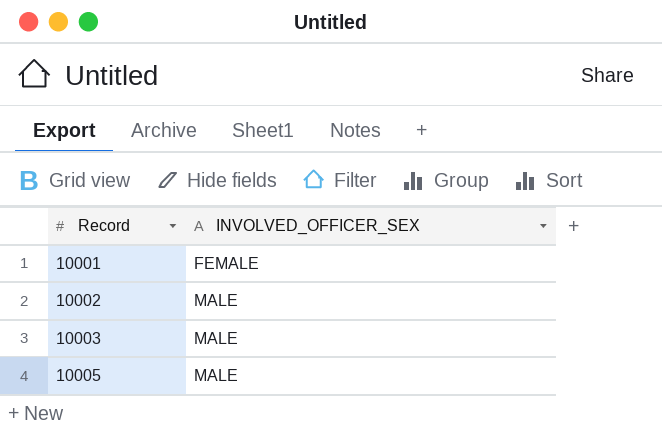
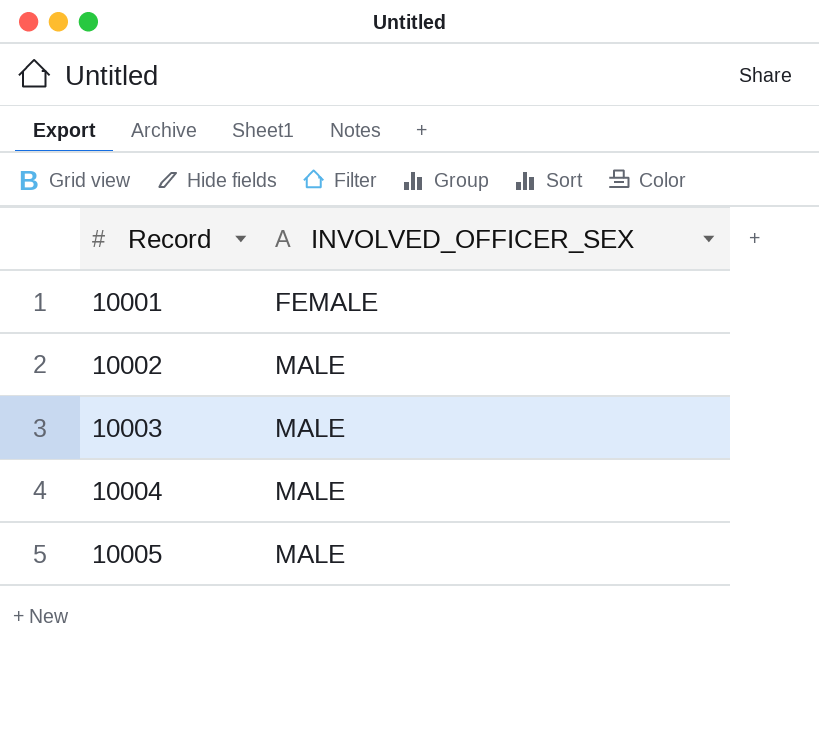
row 10004: none -> MALE

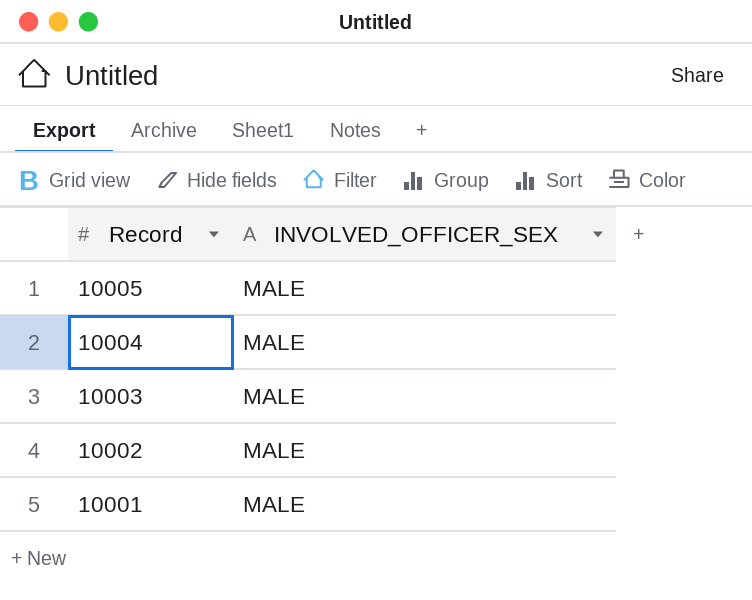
row order: Record ascending -> Record descending
10001 | INVOLVED_OFFICER_SEX: FEMALE -> MALE

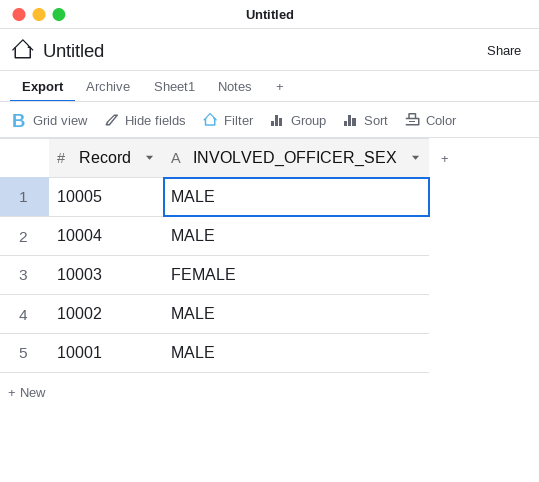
10003 | INVOLVED_OFFICER_SEX: MALE -> FEMALE

